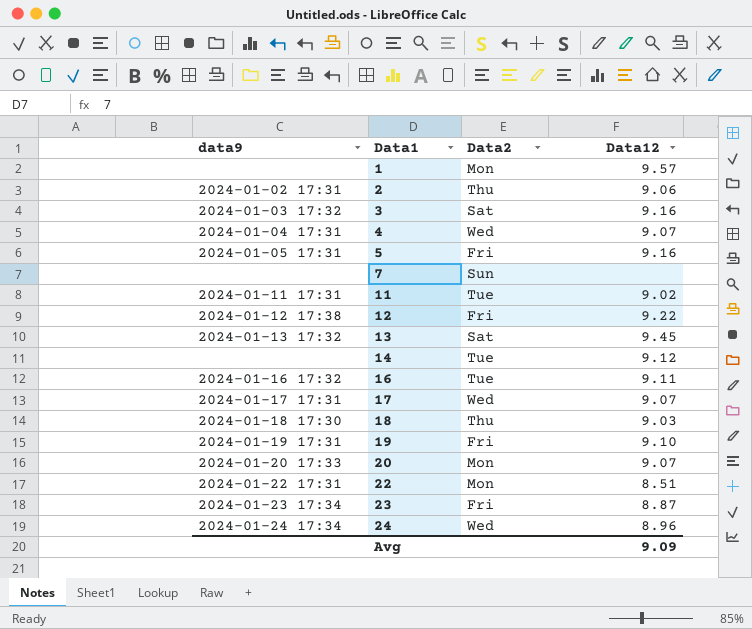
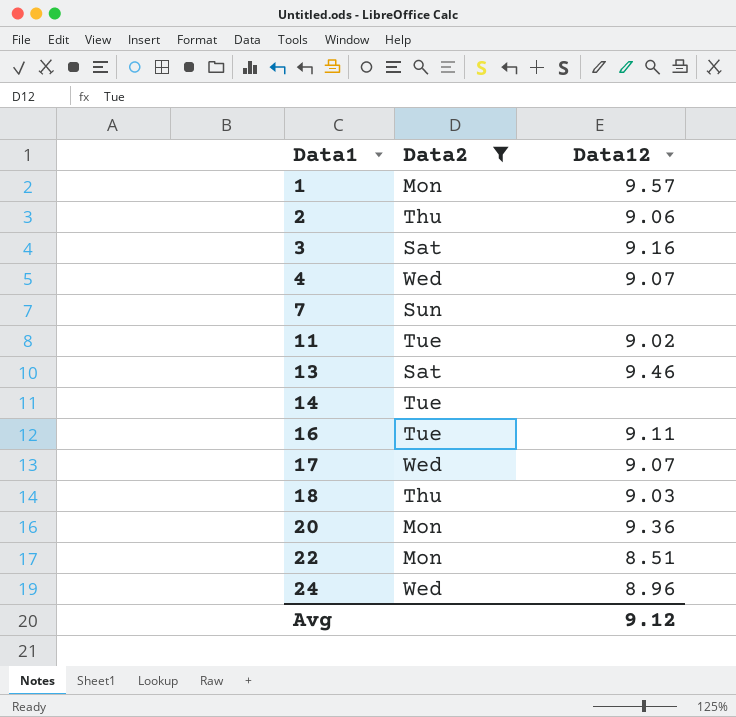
filter: none -> Data2 != Fri
column data9 | position: 1 -> none
13 | Data12: 9.45 -> 9.46
14 | Data12: 9.12 -> none
20 | Data12: 9.07 -> 9.36
Avg | Data12: 9.09 -> 9.12

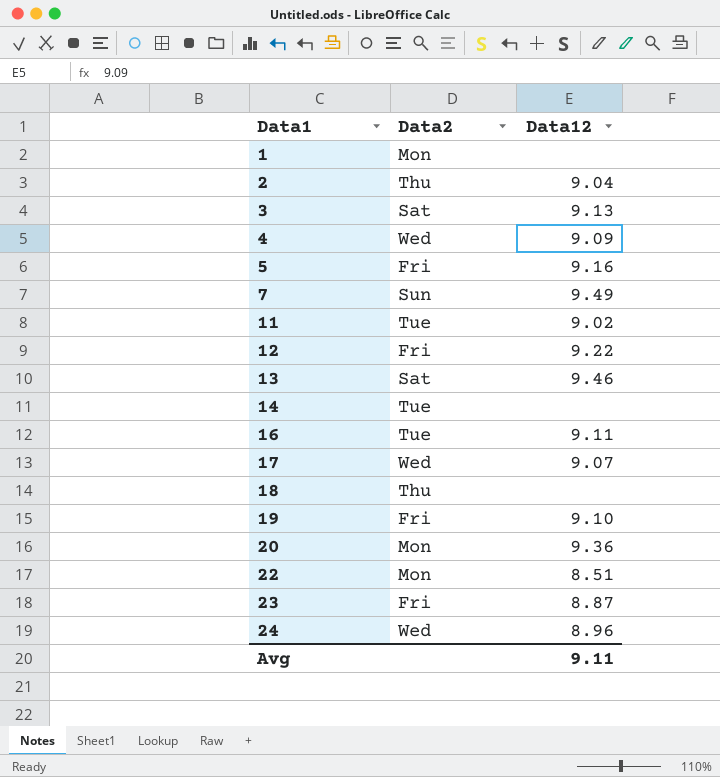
filter: Data2 != Fri -> none
1 | Data12: 9.57 -> none
2 | Data12: 9.06 -> 9.04
3 | Data12: 9.16 -> 9.13
4 | Data12: 9.07 -> 9.09
7 | Data12: none -> 9.49
18 | Data12: 9.03 -> none
Avg | Data12: 9.12 -> 9.11

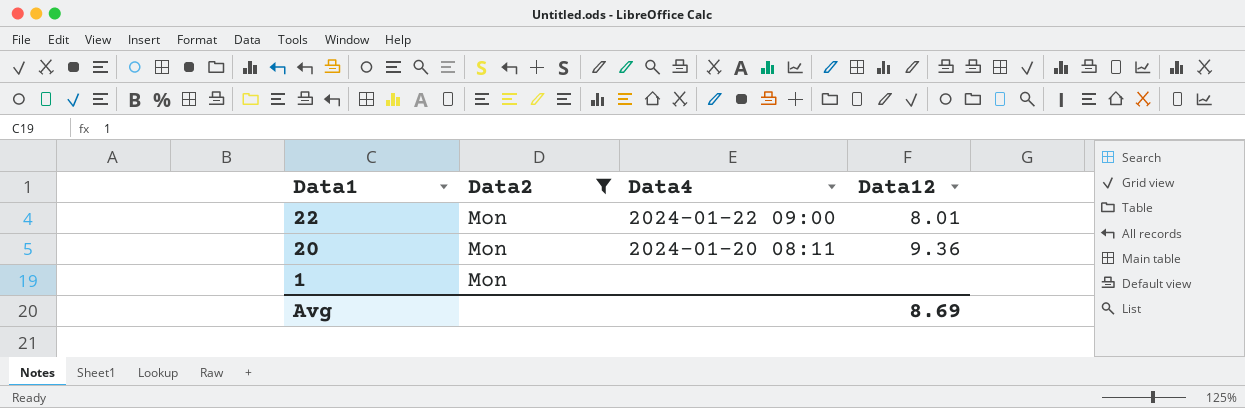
filter: none -> Data2 = Mon
row order: Data1 ascending -> Data1 descending
column Data4 | position: none -> 3
22 | Data12: 8.51 -> 8.01
Avg | Data12: 9.11 -> 8.69

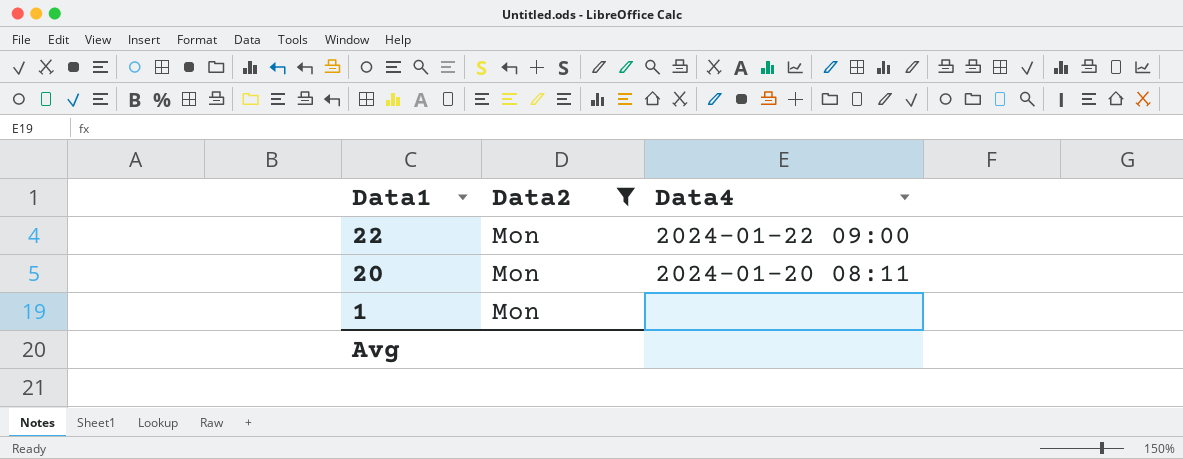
column Data12 | position: 4 -> none

